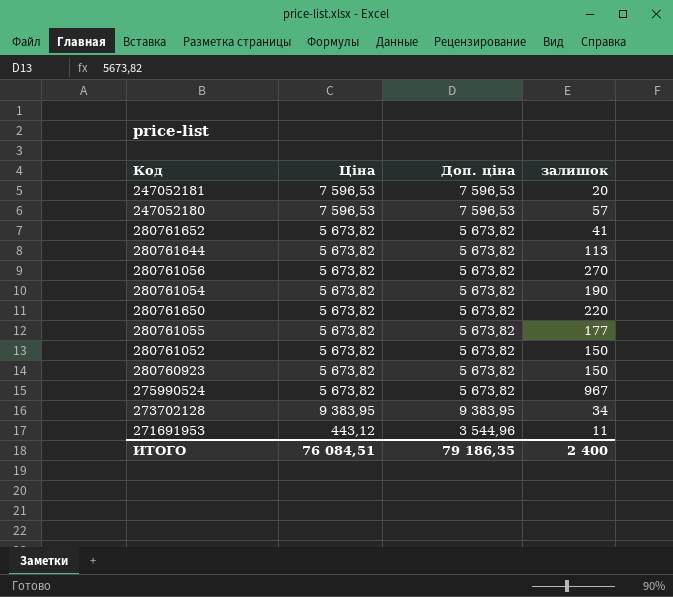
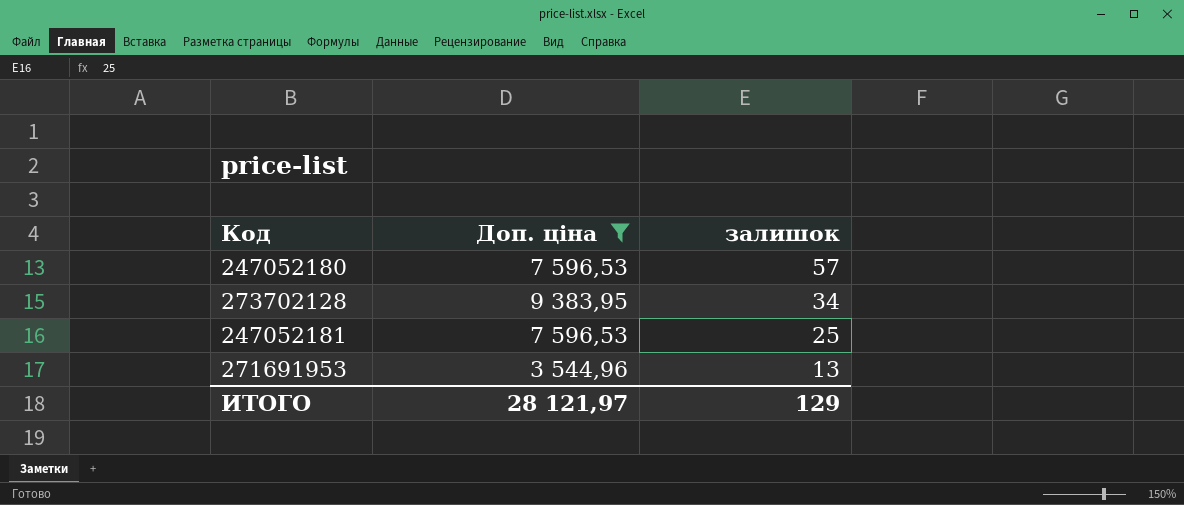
filter: none -> Доп. ціна != 5 673,82
row order: none -> залишок descending
column Ціна | position: 2 -> none
247052181 | залишок: 20 -> 25
271691953 | залишок: 11 -> 13
ИТОГО | Доп. ціна: 79 186,35 -> 28 121,97
ИТОГО | залишок: 2 400 -> 129

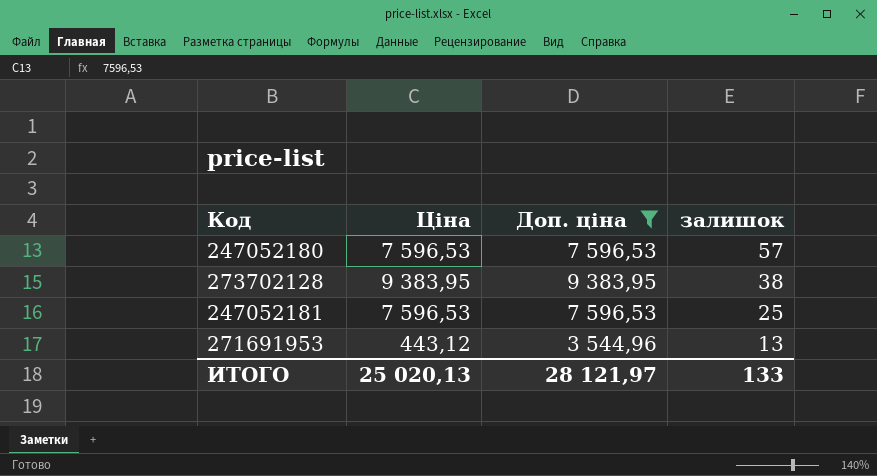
column Ціна | position: none -> 2
273702128 | залишок: 34 -> 38
ИТОГО | залишок: 129 -> 133

